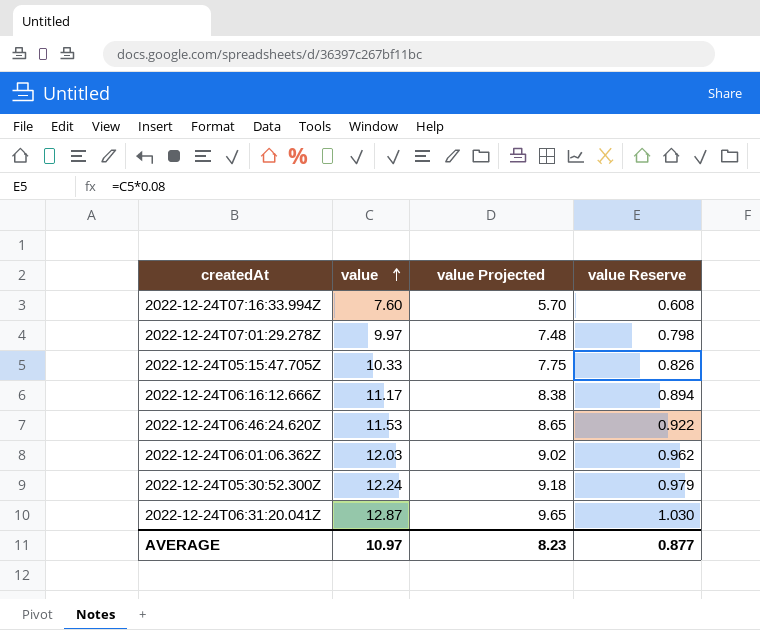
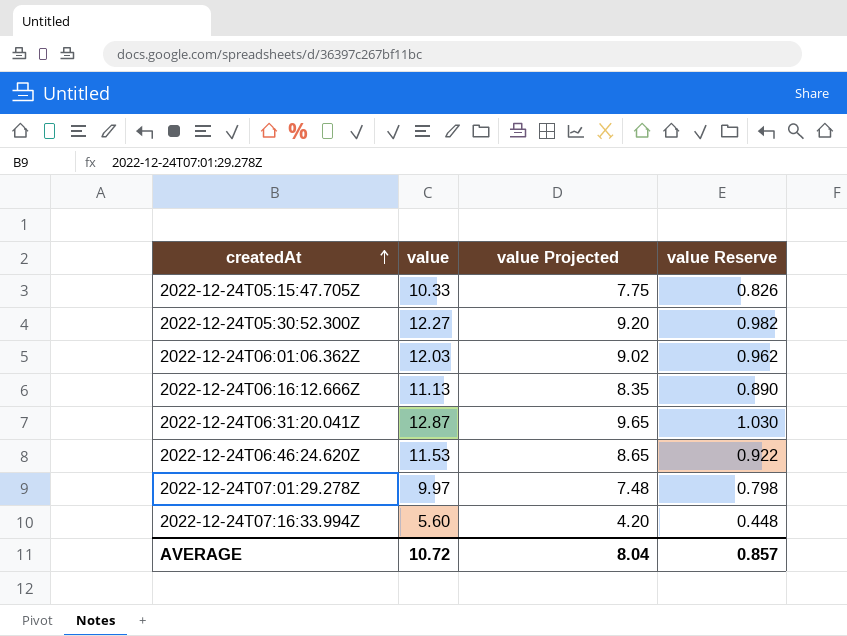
row order: value ascending -> createdAt ascending
2022-12-24T05:30:52.300Z | value: 12.24 -> 12.27
2022-12-24T05:30:52.300Z | value Projected: 9.18 -> 9.20
2022-12-24T05:30:52.300Z | value Reserve: 0.979 -> 0.982
2022-12-24T06:16:12.666Z | value: 11.17 -> 11.13
2022-12-24T06:16:12.666Z | value Projected: 8.38 -> 8.35
2022-12-24T06:16:12.666Z | value Reserve: 0.894 -> 0.890
2022-12-24T07:16:33.994Z | value: 7.60 -> 5.60
2022-12-24T07:16:33.994Z | value Projected: 5.70 -> 4.20
2022-12-24T07:16:33.994Z | value Reserve: 0.608 -> 0.448
AVERAGE | value: 10.97 -> 10.72
AVERAGE | value Projected: 8.23 -> 8.04
AVERAGE | value Reserve: 0.877 -> 0.857

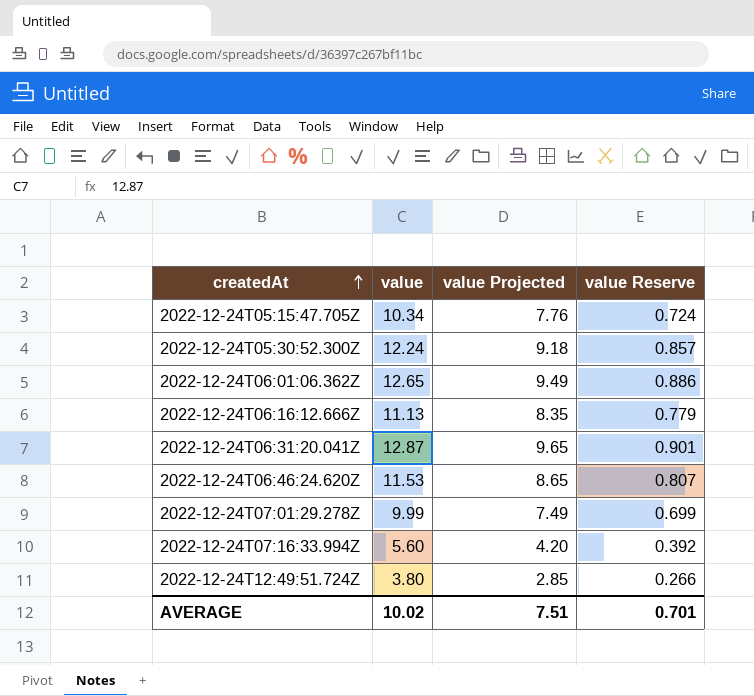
column value Reserve | formula: [value] * 0.08 -> [value] * 0.07
2022-12-24T05:15:47.705Z | value: 10.33 -> 10.34
2022-12-24T05:15:47.705Z | value Projected: 7.75 -> 7.76
2022-12-24T05:30:52.300Z | value: 12.27 -> 12.24
2022-12-24T05:30:52.300Z | value Projected: 9.20 -> 9.18
2022-12-24T06:01:06.362Z | value: 12.03 -> 12.65
2022-12-24T06:01:06.362Z | value Projected: 9.02 -> 9.49
2022-12-24T07:01:29.278Z | value: 9.97 -> 9.99
2022-12-24T07:01:29.278Z | value Projected: 7.48 -> 7.49
row 2022-12-24T12:49:51.724Z: none -> 3.80 | 2.85 | 0.266
AVERAGE | value: 10.72 -> 10.02
AVERAGE | value Projected: 8.04 -> 7.51
AVERAGE | value Reserve: 0.857 -> 0.701

